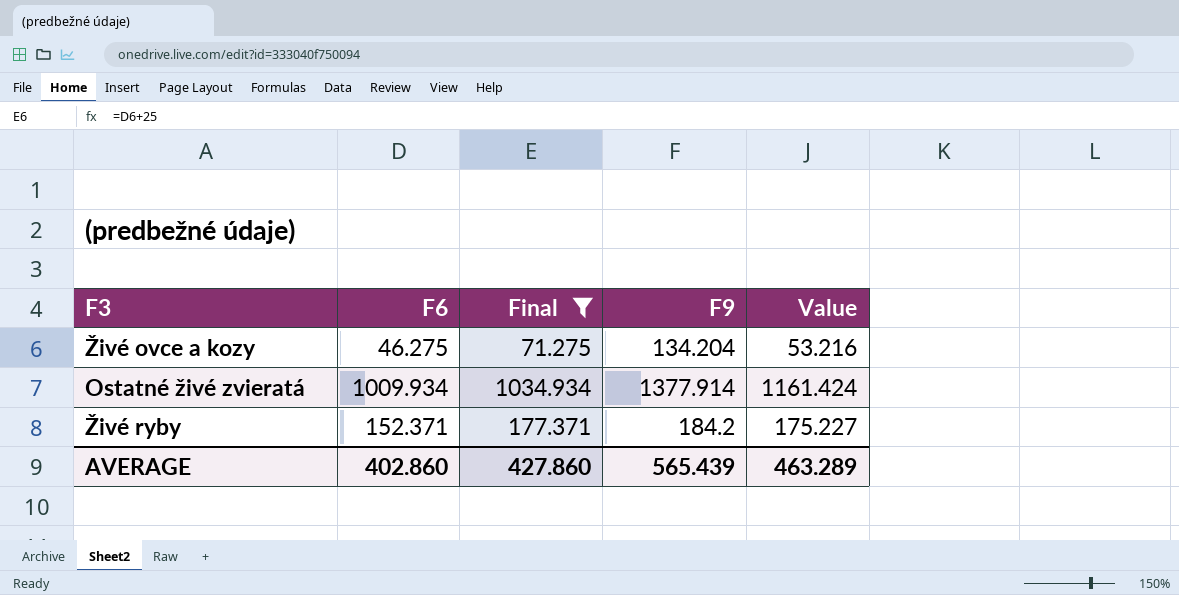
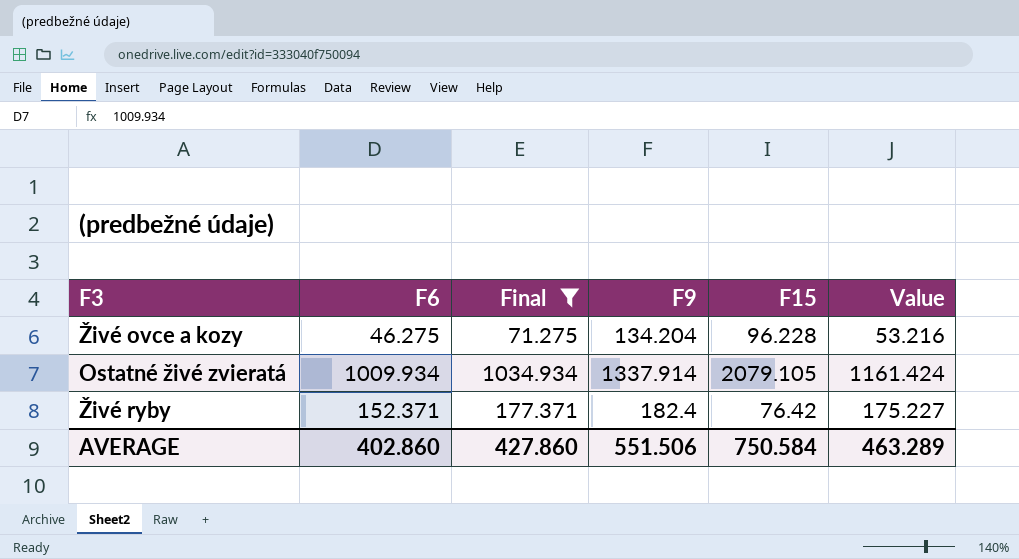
column F15 | position: none -> 5
Ostatné živé zvieratá | F9: 1377.914 -> 1337.914
Živé ryby | F9: 184.2 -> 182.4
AVERAGE | F9: 565.439 -> 551.506

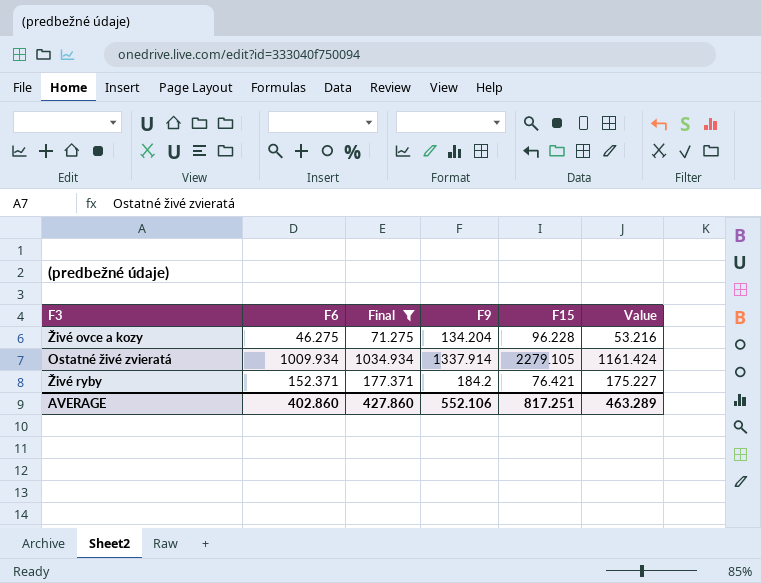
Ostatné živé zvieratá | F15: 2079.105 -> 2279.105
Živé ryby | F9: 182.4 -> 184.2
Živé ryby | F15: 76.42 -> 76.421
AVERAGE | F9: 551.506 -> 552.106
AVERAGE | F15: 750.584 -> 817.251

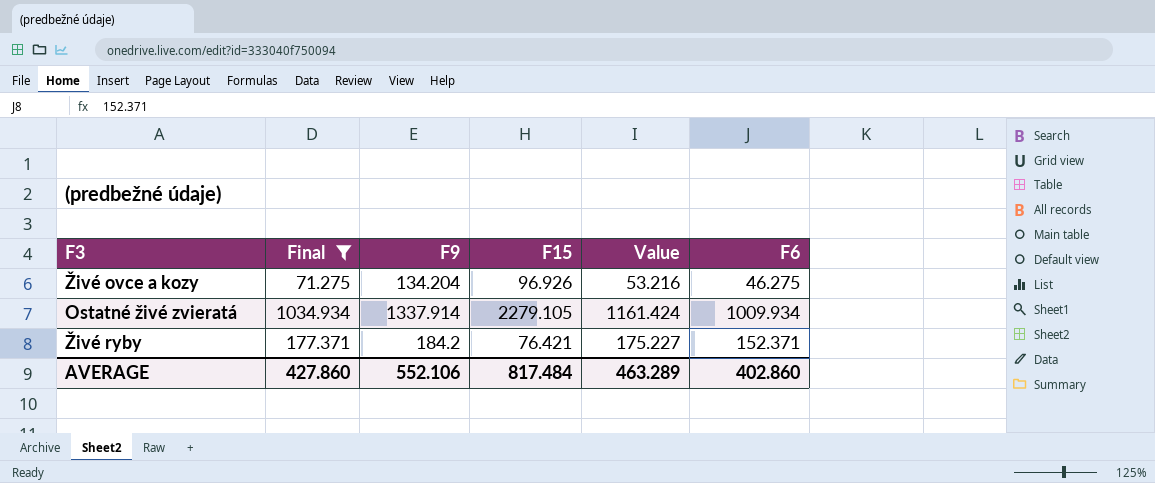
column F6 | position: 2 -> 6
Živé ovce a kozy | F15: 96.228 -> 96.926
AVERAGE | F15: 817.251 -> 817.484

